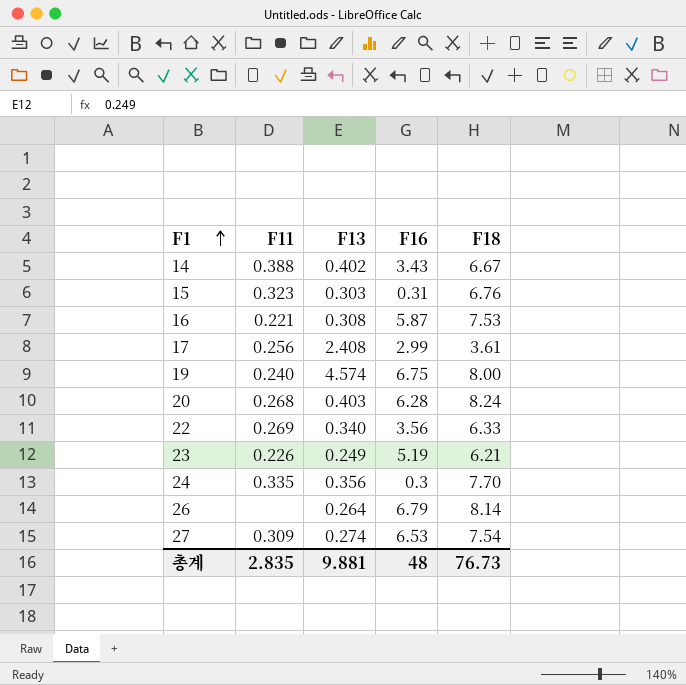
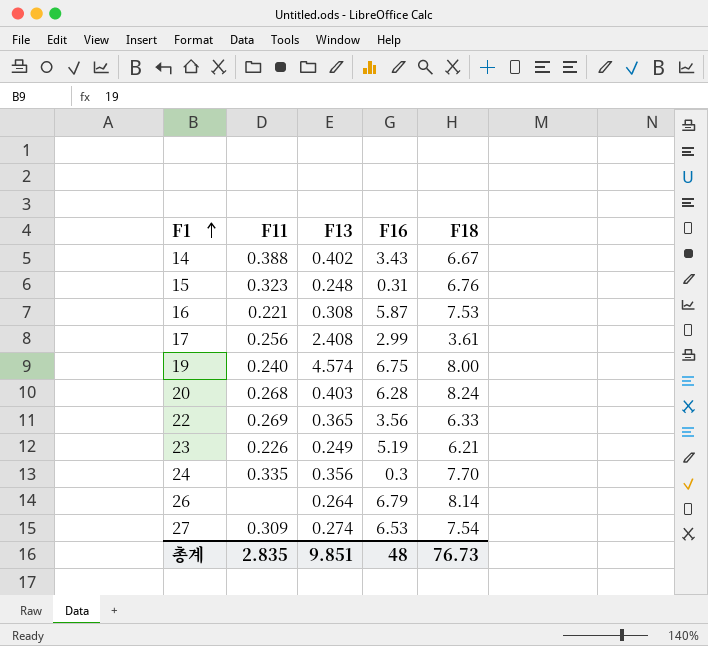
15 | F13: 0.303 -> 0.248
22 | F13: 0.340 -> 0.365
총계 | F13: 9.881 -> 9.851

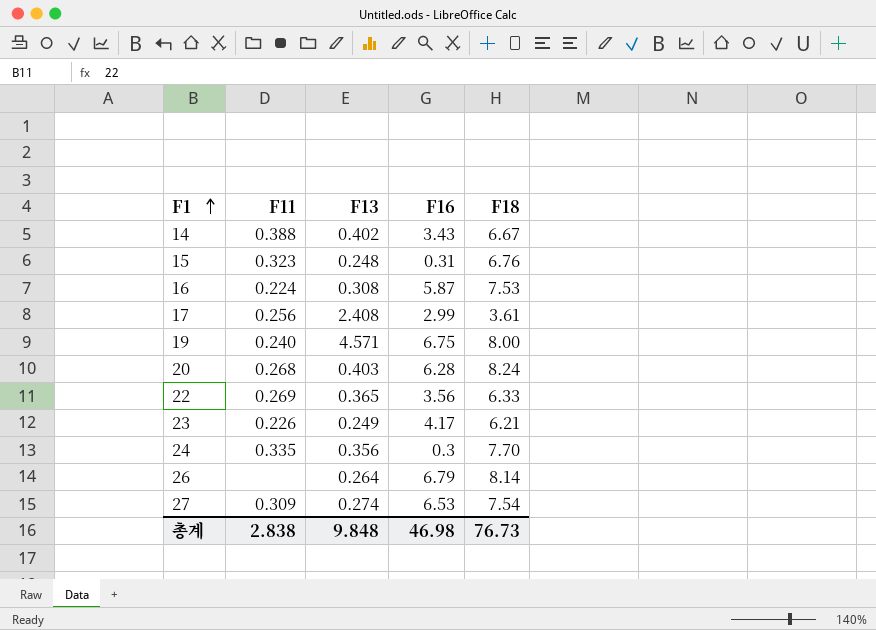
16 | F11: 0.221 -> 0.224
19 | F13: 4.574 -> 4.571
23 | F16: 5.19 -> 4.17
총계 | F11: 2.835 -> 2.838
총계 | F13: 9.851 -> 9.848
총계 | F16: 48 -> 46.98

